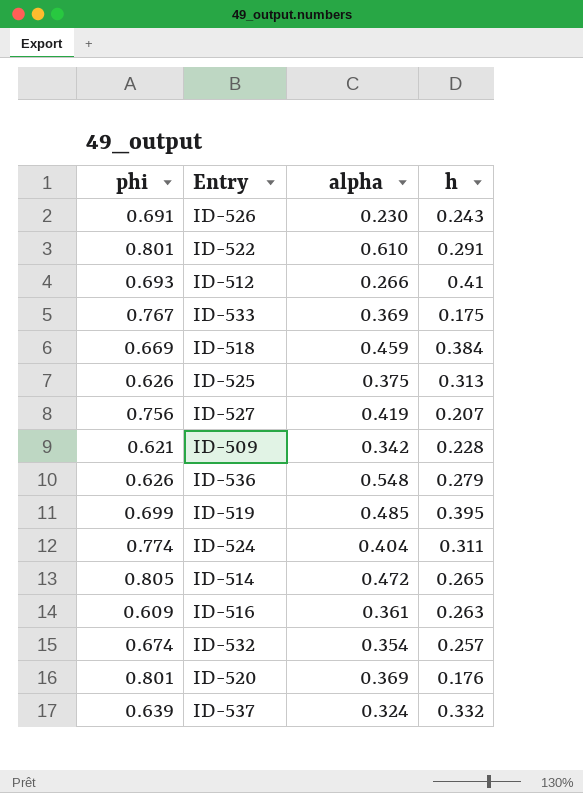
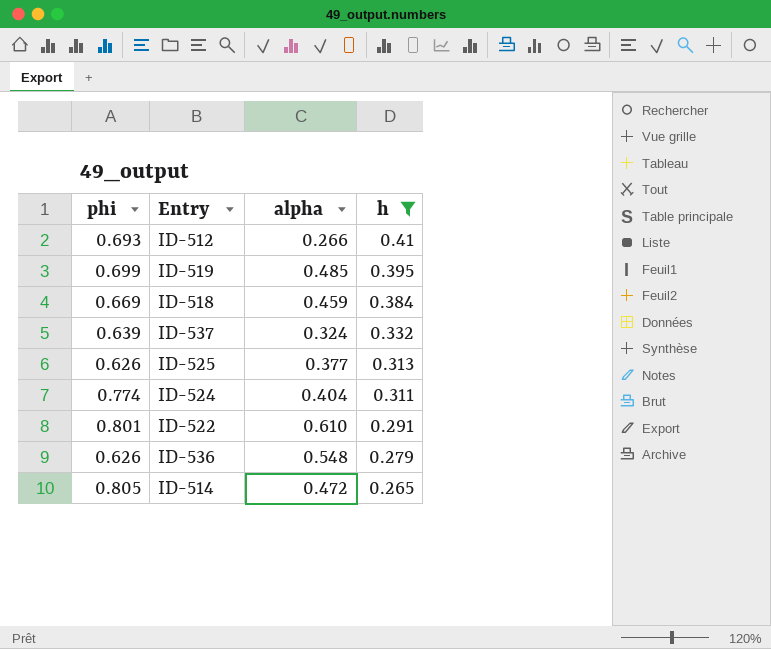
filter: none -> h >= 0.265
row order: none -> h descending
ID-525 | alpha: 0.375 -> 0.377

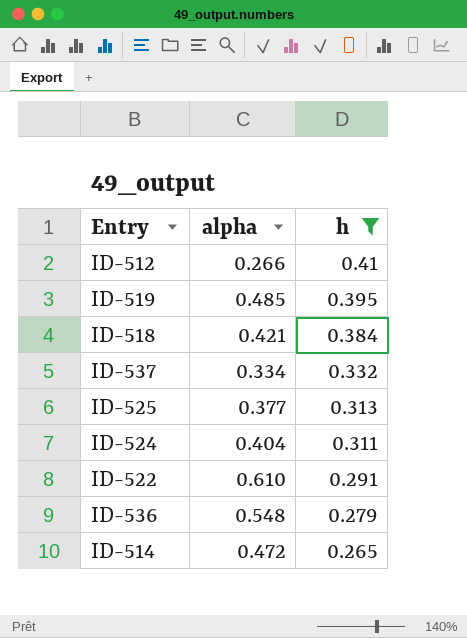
column phi | position: 1 -> none
ID-518 | alpha: 0.459 -> 0.421
ID-537 | alpha: 0.324 -> 0.334

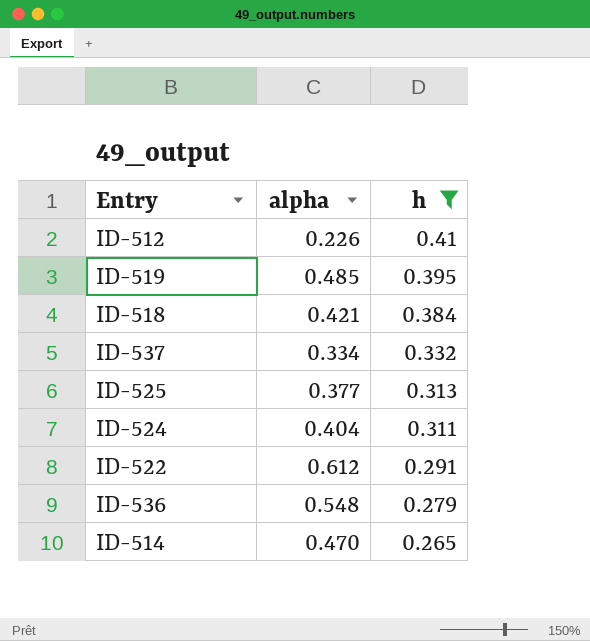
ID-512 | alpha: 0.266 -> 0.226
ID-522 | alpha: 0.610 -> 0.612
ID-514 | alpha: 0.472 -> 0.470

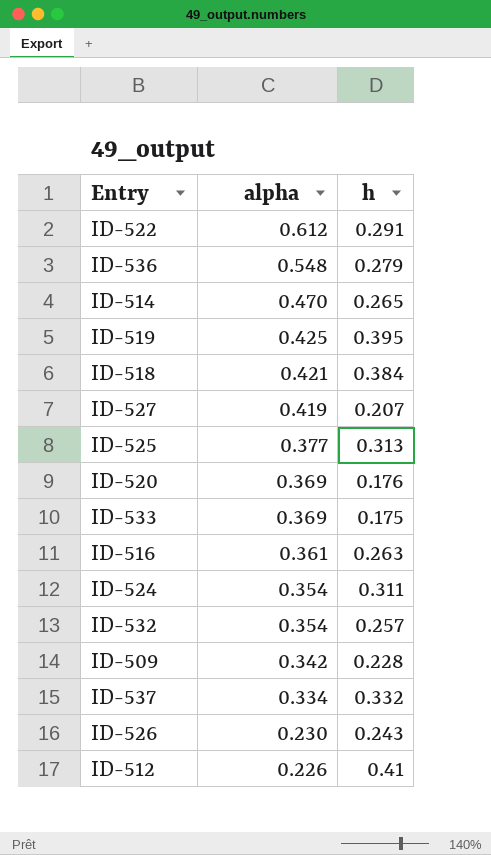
filter: h >= 0.265 -> none
row order: h descending -> alpha descending
ID-519 | alpha: 0.485 -> 0.425
ID-524 | alpha: 0.404 -> 0.354

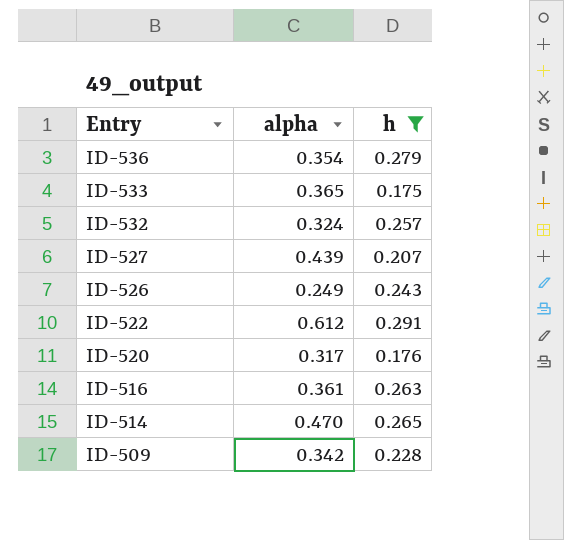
filter: none -> h <= 0.291
row order: alpha descending -> Entry descending
ID-536 | alpha: 0.548 -> 0.354
ID-533 | alpha: 0.369 -> 0.365
ID-532 | alpha: 0.354 -> 0.324
ID-527 | alpha: 0.419 -> 0.439
ID-526 | alpha: 0.230 -> 0.249
ID-520 | alpha: 0.369 -> 0.317

